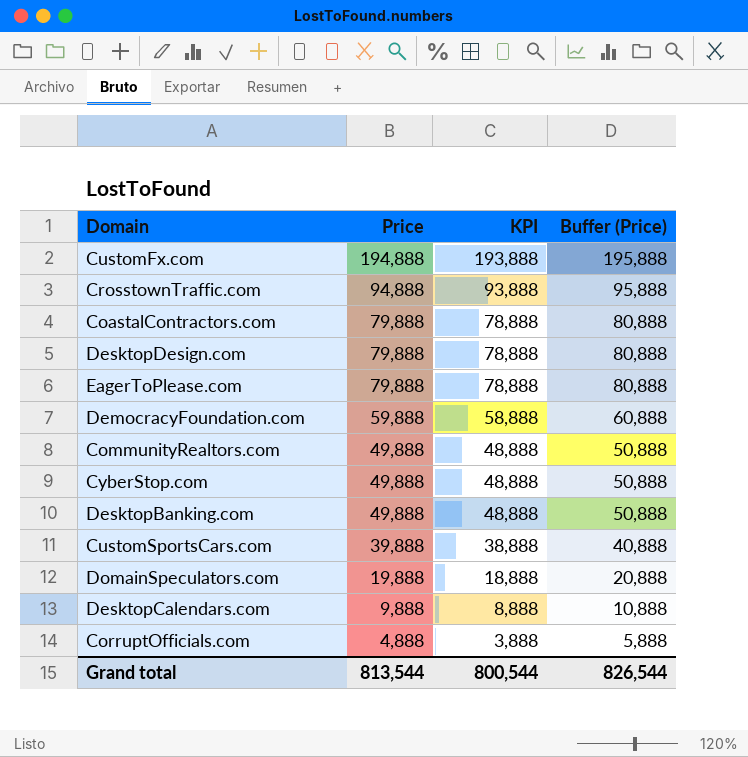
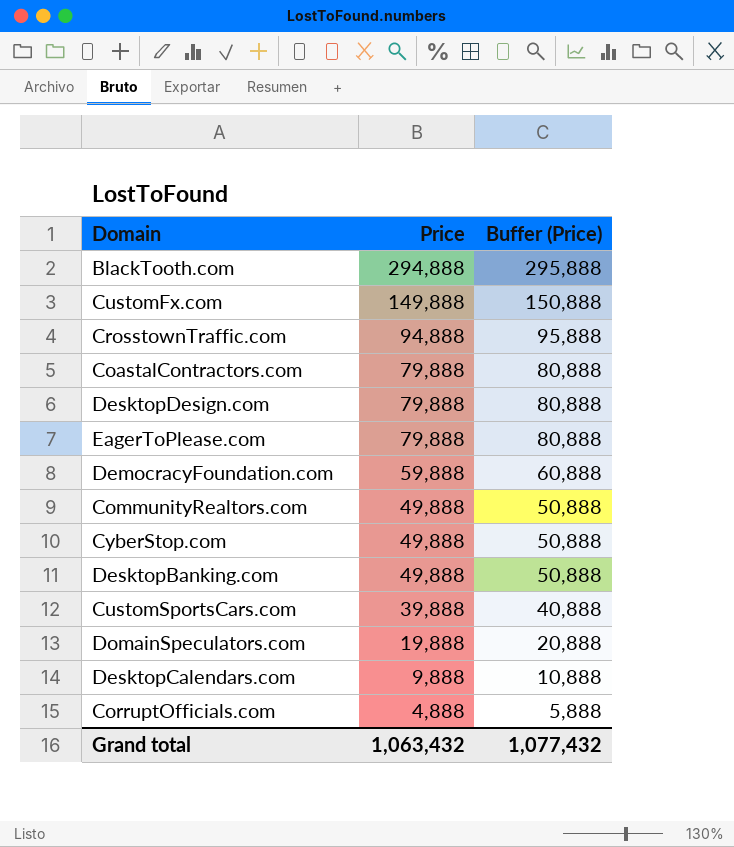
column KPI | formula: [Price] - 1000 -> none
row BlackTooth.com: none -> 294,888 | 295,888
CustomFx.com | Price: 194,888 -> 149,888
CustomFx.com | Buffer (Price): 195,888 -> 150,888
Grand total | Price: 813,544 -> 1,063,432
Grand total | Buffer (Price): 826,544 -> 1,077,432

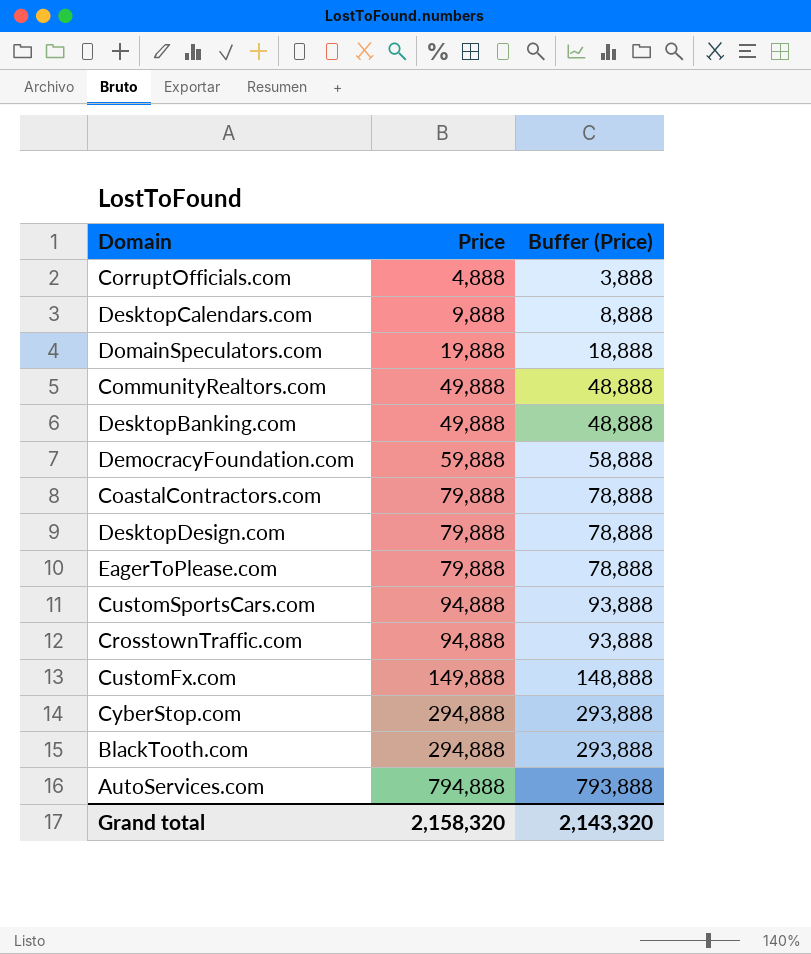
row order: Price descending -> Price ascending
column Buffer (Price) | formula: [Price] + 1000 -> [Price] - 1000
CustomSportsCars.com | Price: 39,888 -> 94,888
CyberStop.com | Price: 49,888 -> 294,888
row AutoServices.com: none -> 794,888 | 793,888
Grand total | Price: 1,063,432 -> 2,158,320
Grand total | Buffer (Price): 1,077,432 -> 2,143,320

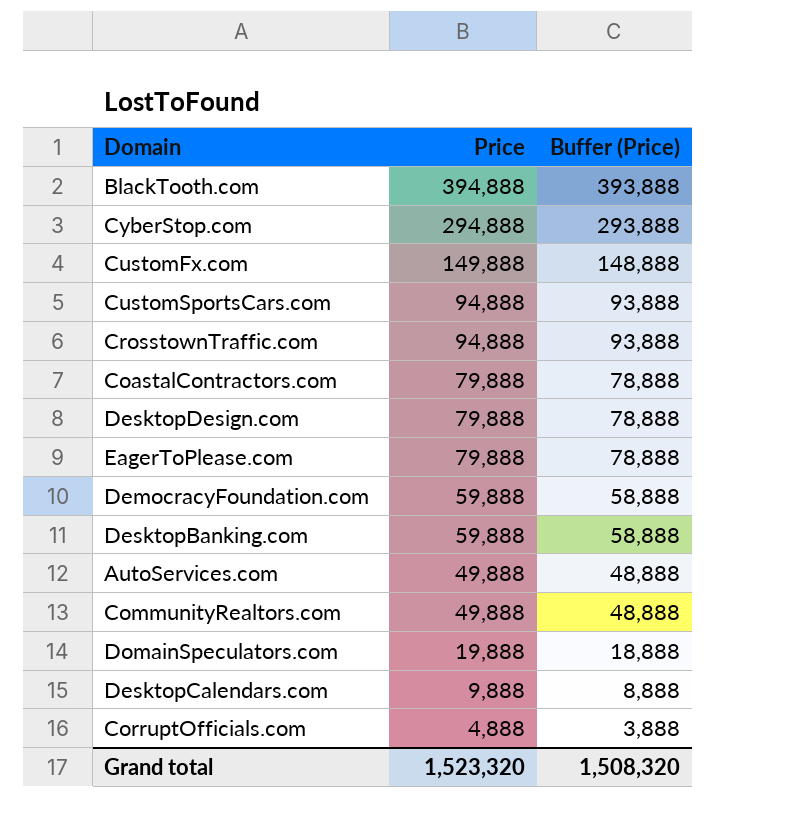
row order: Price ascending -> Price descending
BlackTooth.com | Price: 294,888 -> 394,888
BlackTooth.com | Buffer (Price): 293,888 -> 393,888
DesktopBanking.com | Price: 49,888 -> 59,888
DesktopBanking.com | Buffer (Price): 48,888 -> 58,888
AutoServices.com | Price: 794,888 -> 49,888
AutoServices.com | Buffer (Price): 793,888 -> 48,888
Grand total | Price: 2,158,320 -> 1,523,320
Grand total | Buffer (Price): 2,143,320 -> 1,508,320

